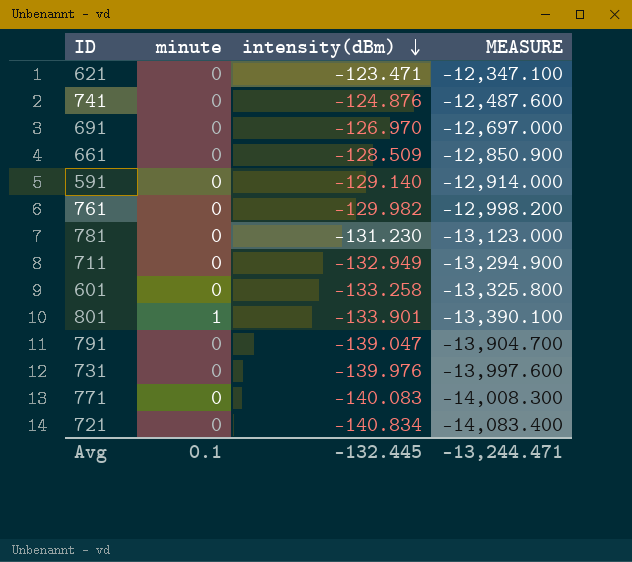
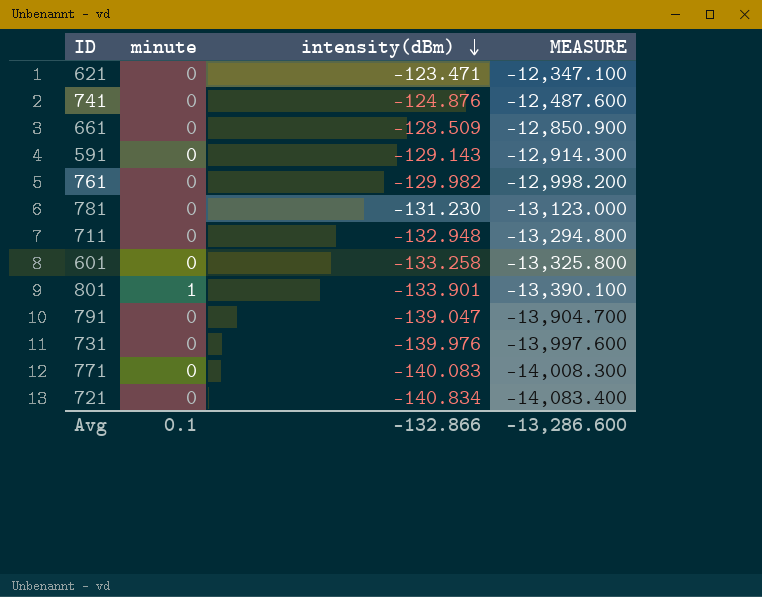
row 691: 0 | -126.970 | -12,697.000 -> none
591 | intensity(dBm): -129.140 -> -129.143
591 | MEASURE: -12,914.000 -> -12,914.300
711 | intensity(dBm): -132.949 -> -132.948
711 | MEASURE: -13,294.900 -> -13,294.800
Avg | intensity(dBm): -132.445 -> -132.866
Avg | MEASURE: -13,244.471 -> -13,286.600

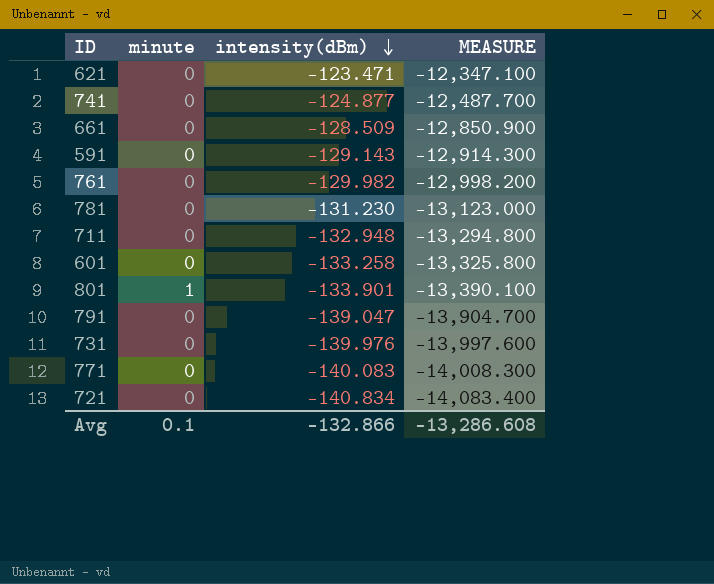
741 | intensity(dBm): -124.876 -> -124.877
741 | MEASURE: -12,487.600 -> -12,487.700
Avg | MEASURE: -13,286.600 -> -13,286.608

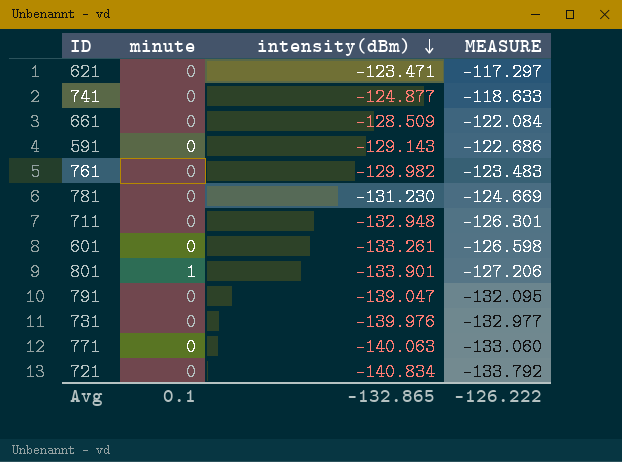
column MEASURE | formula: [intensity(dBm)] * 100 -> [intensity(dBm)] * 0.95
601 | intensity(dBm): -133.258 -> -133.261
771 | intensity(dBm): -140.083 -> -140.063
Avg | intensity(dBm): -132.866 -> -132.865
Avg | MEASURE: -13,286.608 -> -126.222

